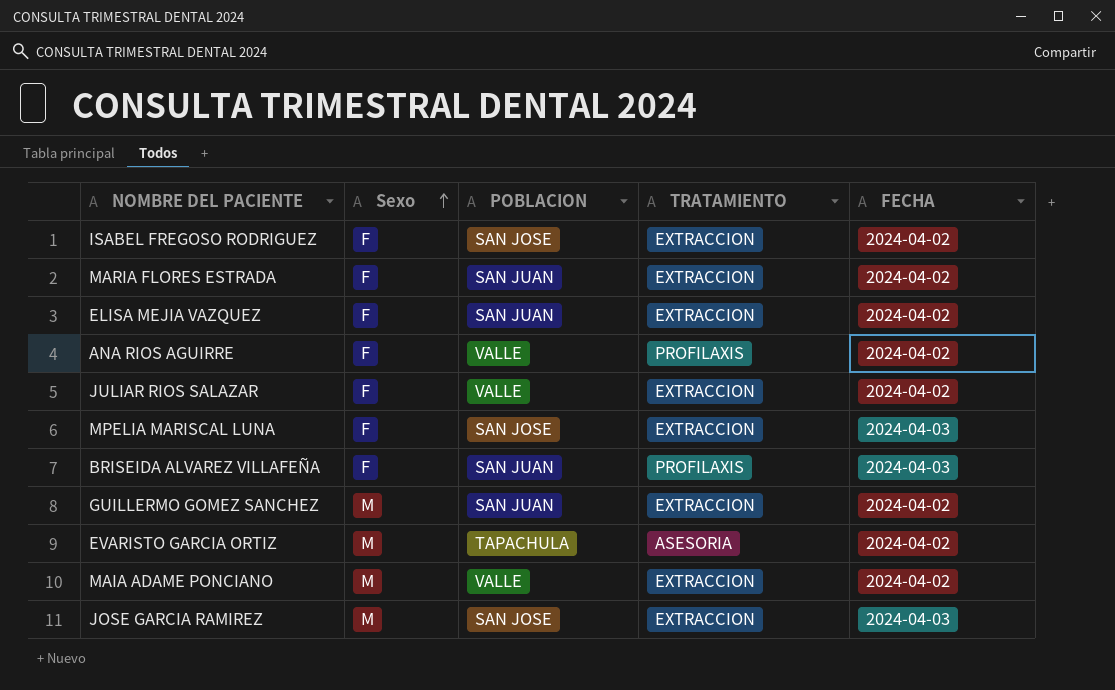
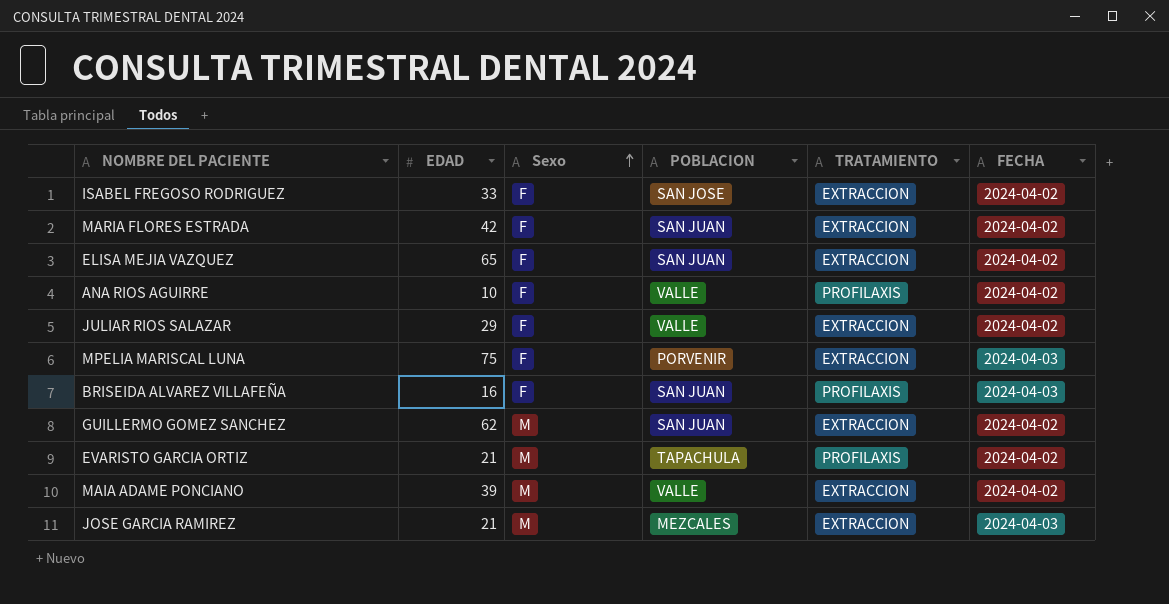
column EDAD | position: none -> 2
MPELIA MARISCAL LUNA | POBLACION: SAN JOSE -> PORVENIR
EVARISTO GARCIA ORTIZ | TRATAMIENTO: ASESORIA -> PROFILAXIS
JOSE GARCIA RAMIREZ | POBLACION: SAN JOSE -> MEZCALES

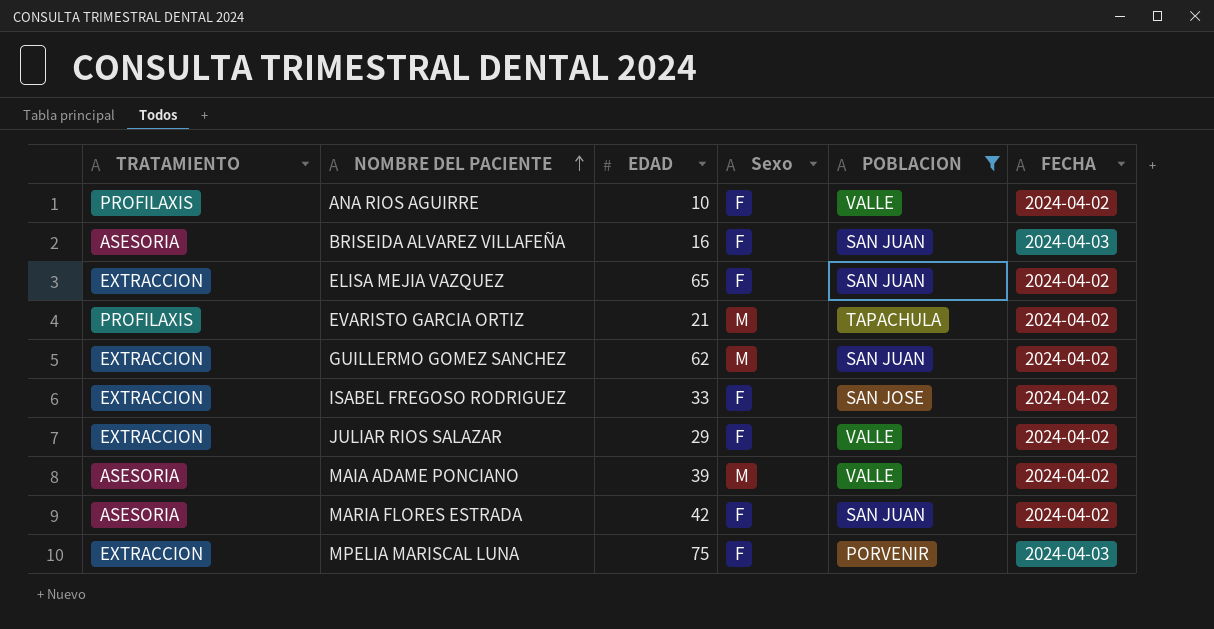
filter: none -> POBLACION != MEZCALES
row order: Sexo ascending -> NOMBRE DEL PACIENTE ascending
column TRATAMIENTO | position: 5 -> 1
BRISEIDA ALVAREZ VILLAFEÑA | TRATAMIENTO: PROFILAXIS -> ASESORIA
MAIA ADAME PONCIANO | TRATAMIENTO: EXTRACCION -> ASESORIA
MARIA FLORES ESTRADA | TRATAMIENTO: EXTRACCION -> ASESORIA

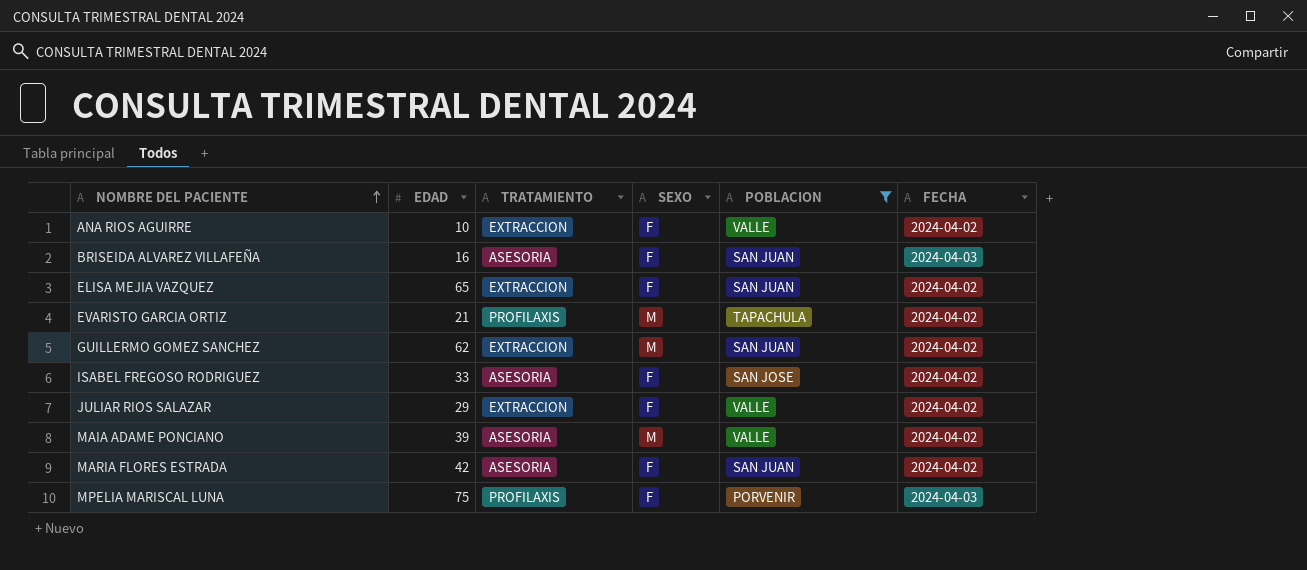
column TRATAMIENTO | position: 1 -> 3
column name: Sexo -> SEXO
ANA RIOS AGUIRRE | TRATAMIENTO: PROFILAXIS -> EXTRACCION
ISABEL FREGOSO RODRIGUEZ | TRATAMIENTO: EXTRACCION -> ASESORIA
MPELIA MARISCAL LUNA | TRATAMIENTO: EXTRACCION -> PROFILAXIS

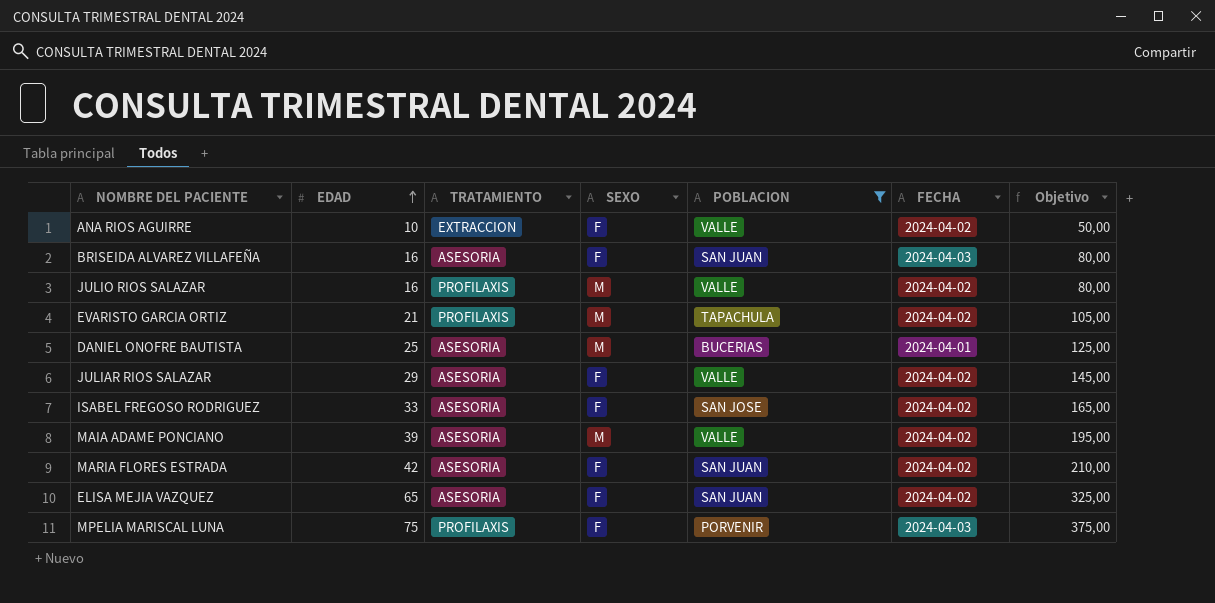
row order: NOMBRE DEL PACIENTE ascending -> EDAD ascending
column Objetivo | formula: none -> [EDAD] * 5
row GUILLERMO GOMEZ SANCHEZ: 62 | EXTRACCION | M | SAN JUAN | 2024-04-02 -> none
row JULIO RIOS SALAZAR: none -> 16 | PROFILAXIS | M | VALLE | 2024-04-02 | 80,00
row DANIEL ONOFRE BAUTISTA: none -> 25 | ASESORIA | M | BUCERIAS | 2024-04-01 | 125,00
JULIAR RIOS SALAZAR | TRATAMIENTO: EXTRACCION -> ASESORIA
ELISA MEJIA VAZQUEZ | TRATAMIENTO: EXTRACCION -> ASESORIA

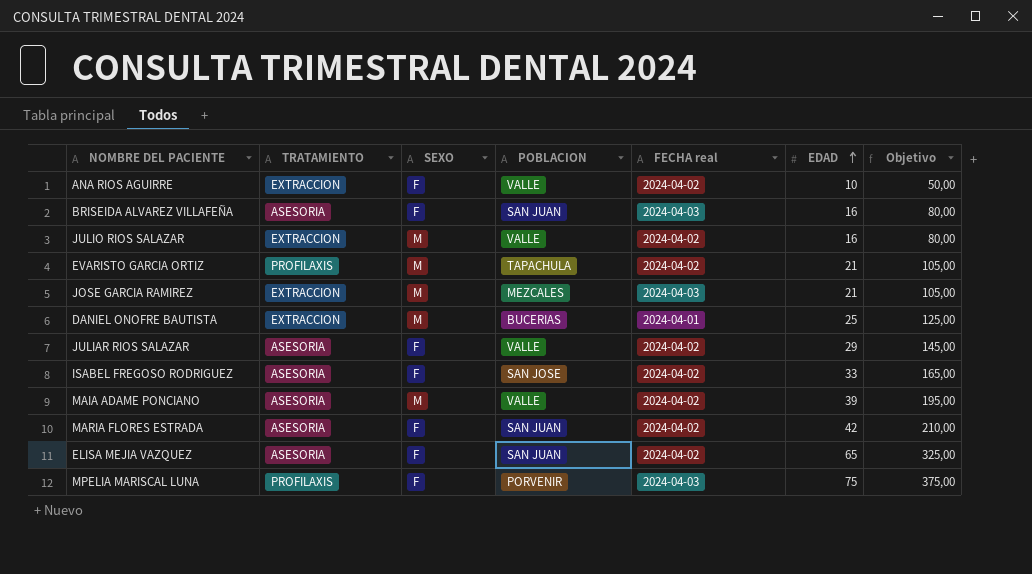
filter: POBLACION != MEZCALES -> none
column name: FECHA -> FECHA real
column EDAD | position: 2 -> 6
JULIO RIOS SALAZAR | TRATAMIENTO: PROFILAXIS -> EXTRACCION
DANIEL ONOFRE BAUTISTA | TRATAMIENTO: ASESORIA -> EXTRACCION

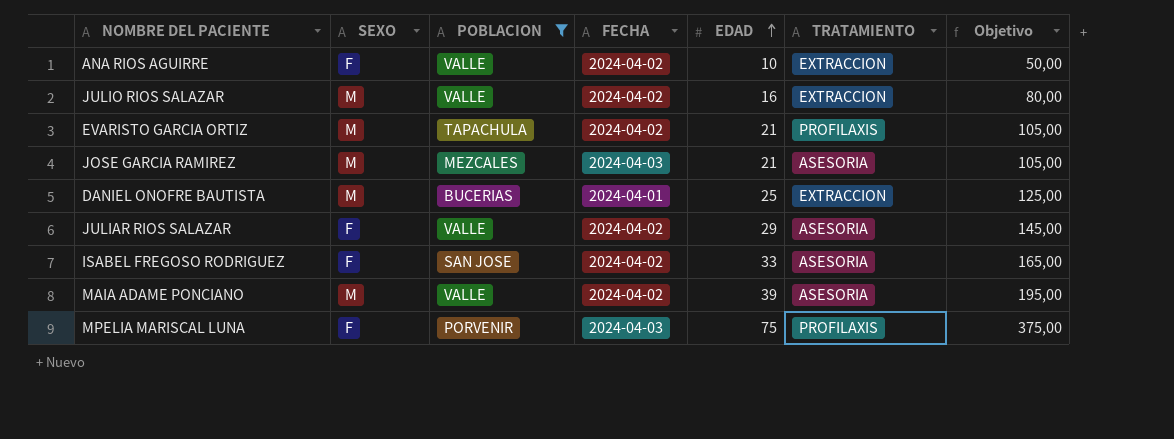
filter: none -> POBLACION != SAN JUAN
column name: FECHA real -> FECHA
column TRATAMIENTO | position: 2 -> 6
JOSE GARCIA RAMIREZ | TRATAMIENTO: EXTRACCION -> ASESORIA

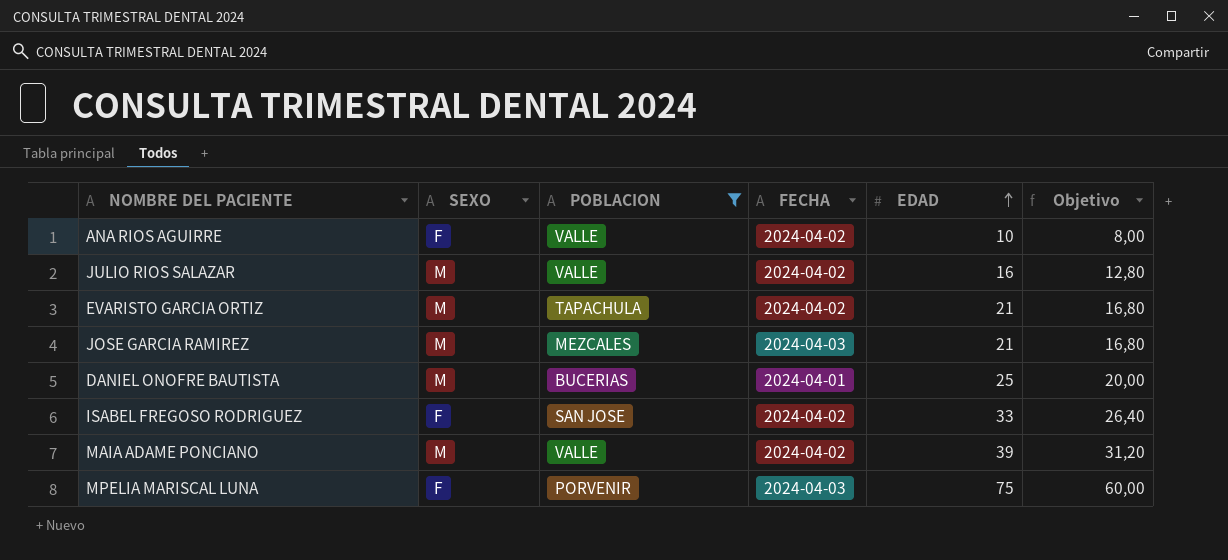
column TRATAMIENTO | position: 6 -> none
column Objetivo | formula: [EDAD] * 5 -> [EDAD] * 0,8
row JULIAR RIOS SALAZAR: F | VALLE | 2024-04-02 | 29 | ASESORIA | 145,00 -> none

